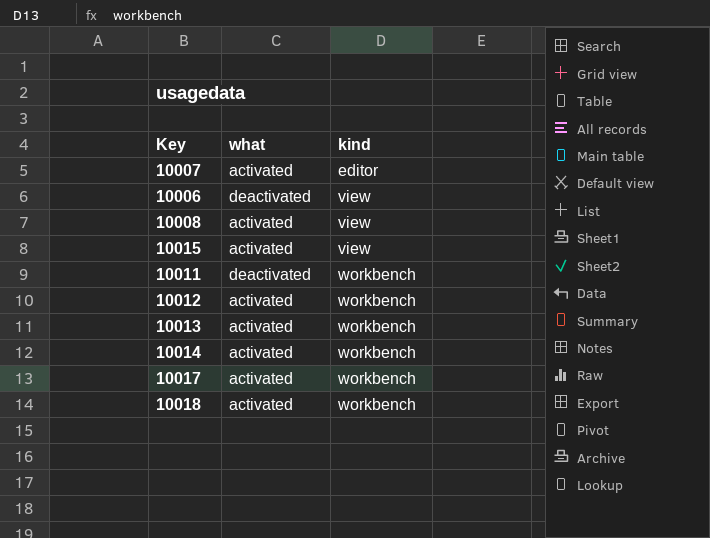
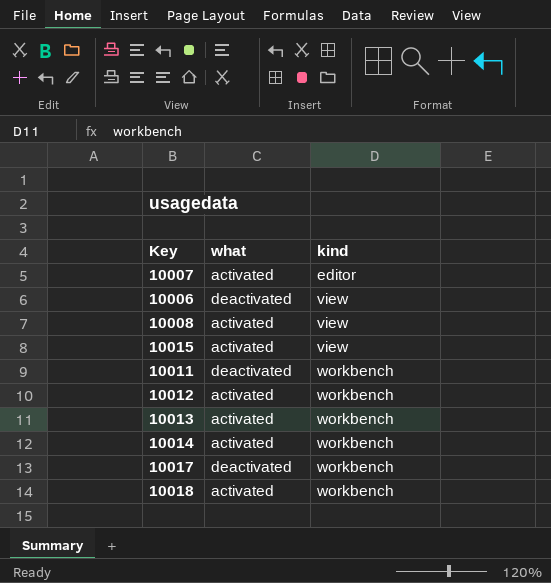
10017 | what: activated -> deactivated

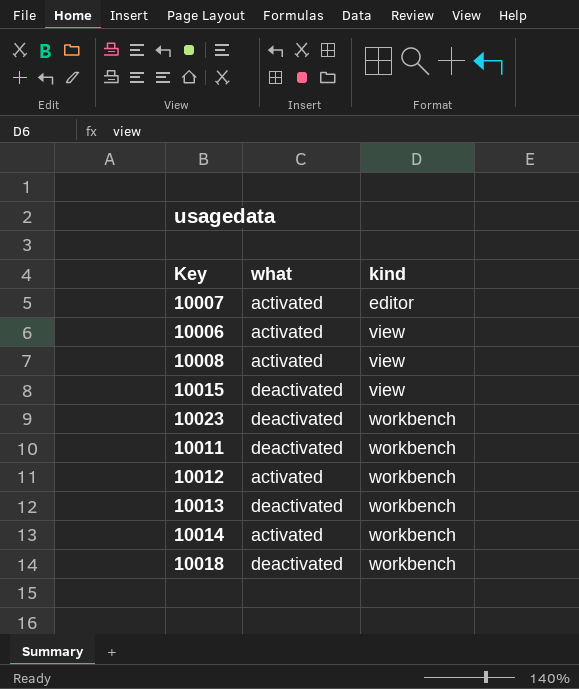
row 10017: deactivated | workbench -> none
10006 | what: deactivated -> activated
10015 | what: activated -> deactivated
row 10023: none -> deactivated | workbench
10013 | what: activated -> deactivated
10018 | what: activated -> deactivated

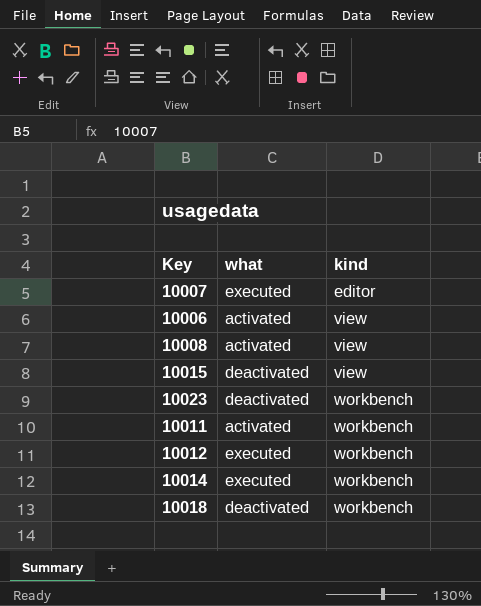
row 10013: deactivated | workbench -> none
10007 | what: activated -> executed
10011 | what: deactivated -> activated
10012 | what: activated -> executed
10014 | what: activated -> executed

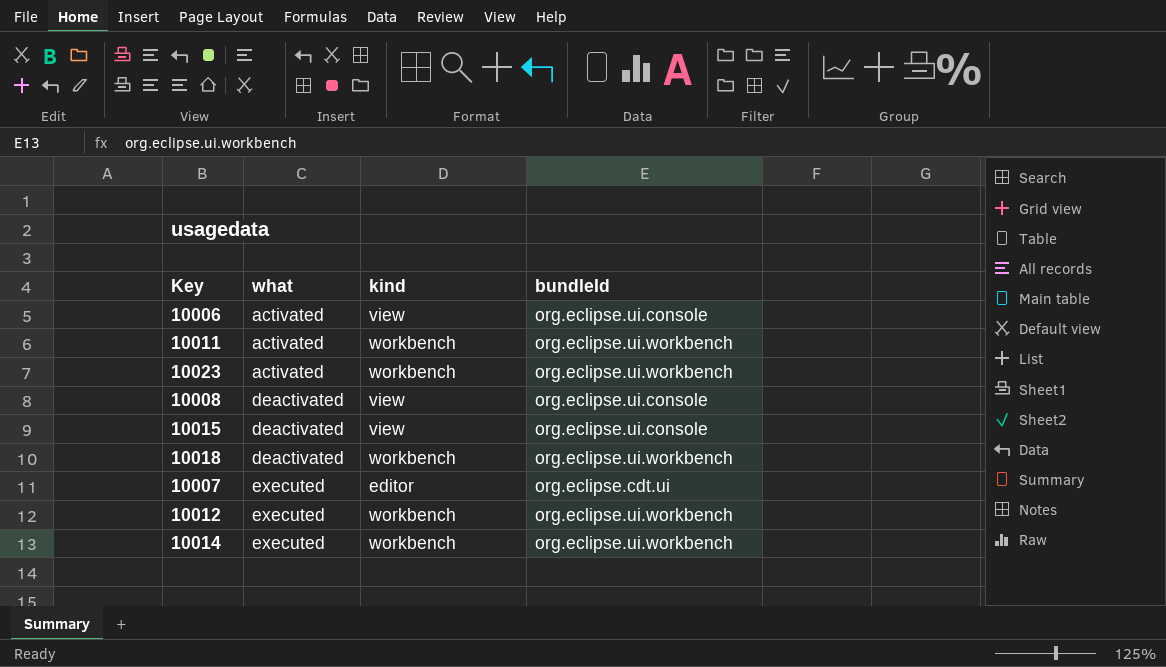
row order: kind ascending -> what ascending
column bundleId | position: none -> 4
10023 | what: deactivated -> activated
10008 | what: activated -> deactivated

